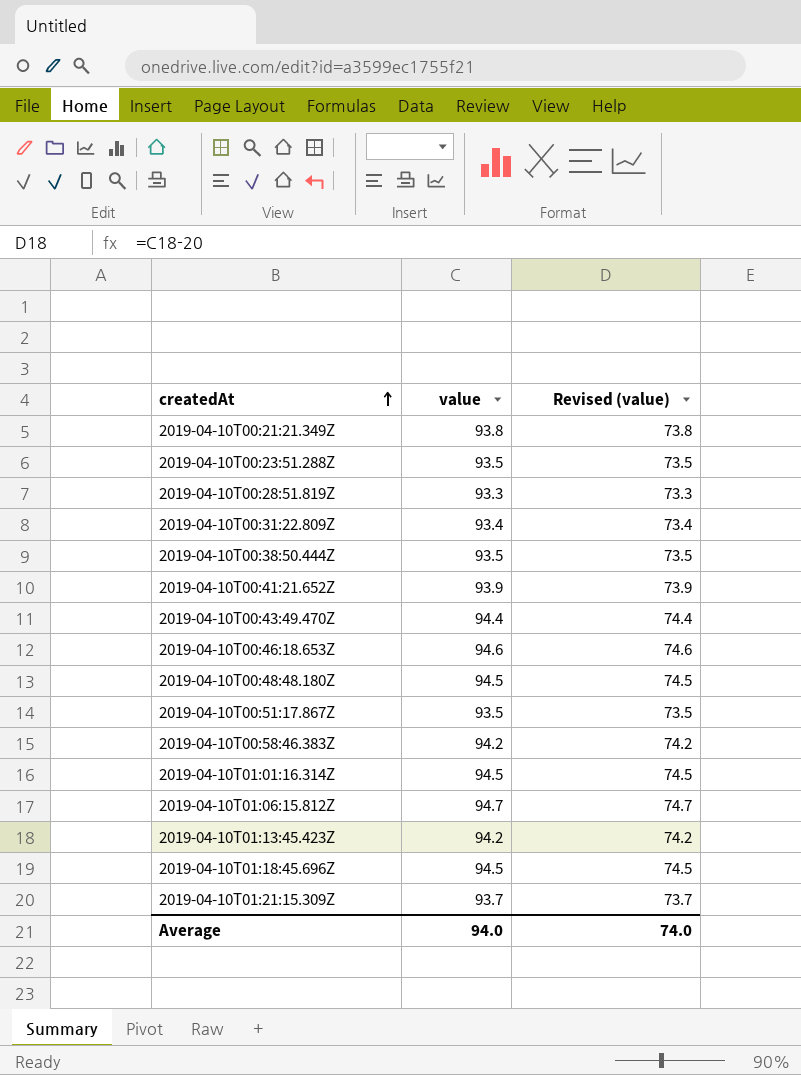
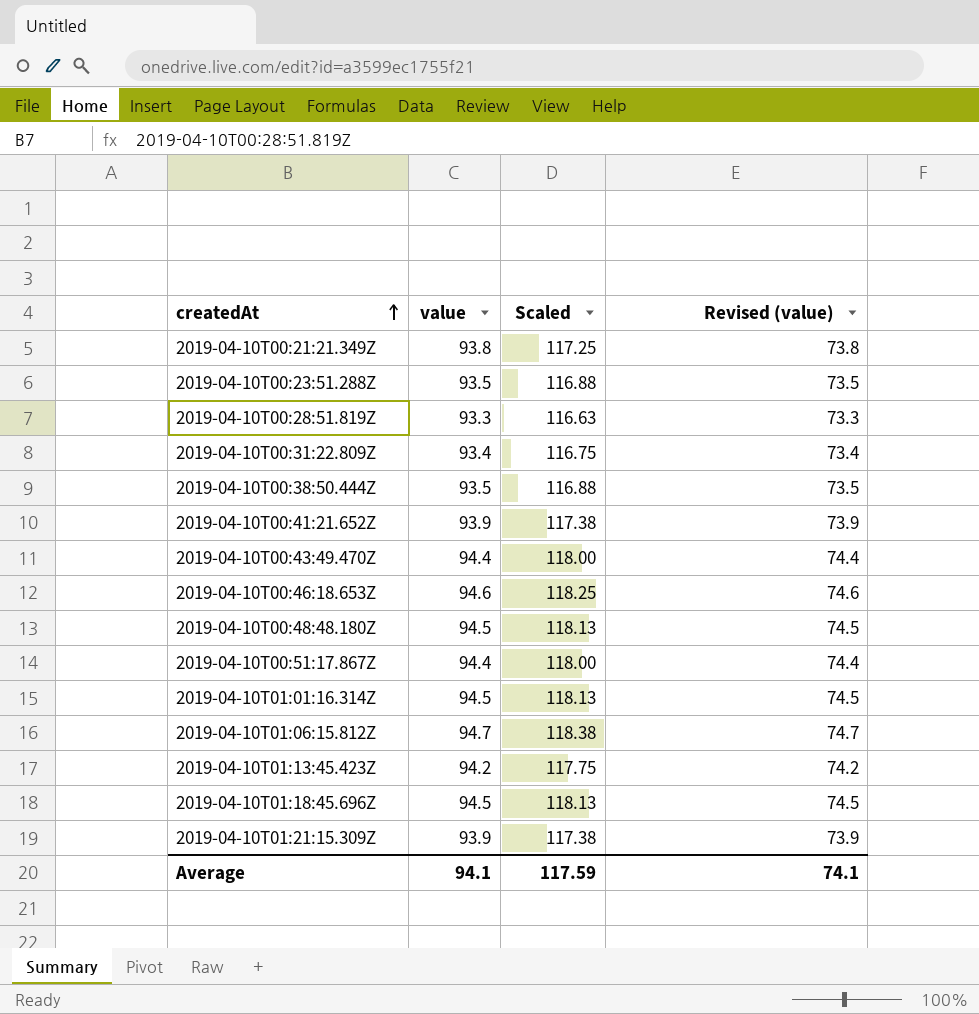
column Scaled | formula: none -> [value] * 1.25
row 2019-04-10T00:58:46.383Z: 94.2 | 74.2 -> none
2019-04-10T00:51:17.867Z | value: 93.5 -> 94.4
2019-04-10T00:51:17.867Z | Revised (value): 73.5 -> 74.4
2019-04-10T01:21:15.309Z | value: 93.7 -> 93.9
2019-04-10T01:21:15.309Z | Revised (value): 73.7 -> 73.9
Average | value: 94.0 -> 94.1
Average | Revised (value): 74.0 -> 74.1

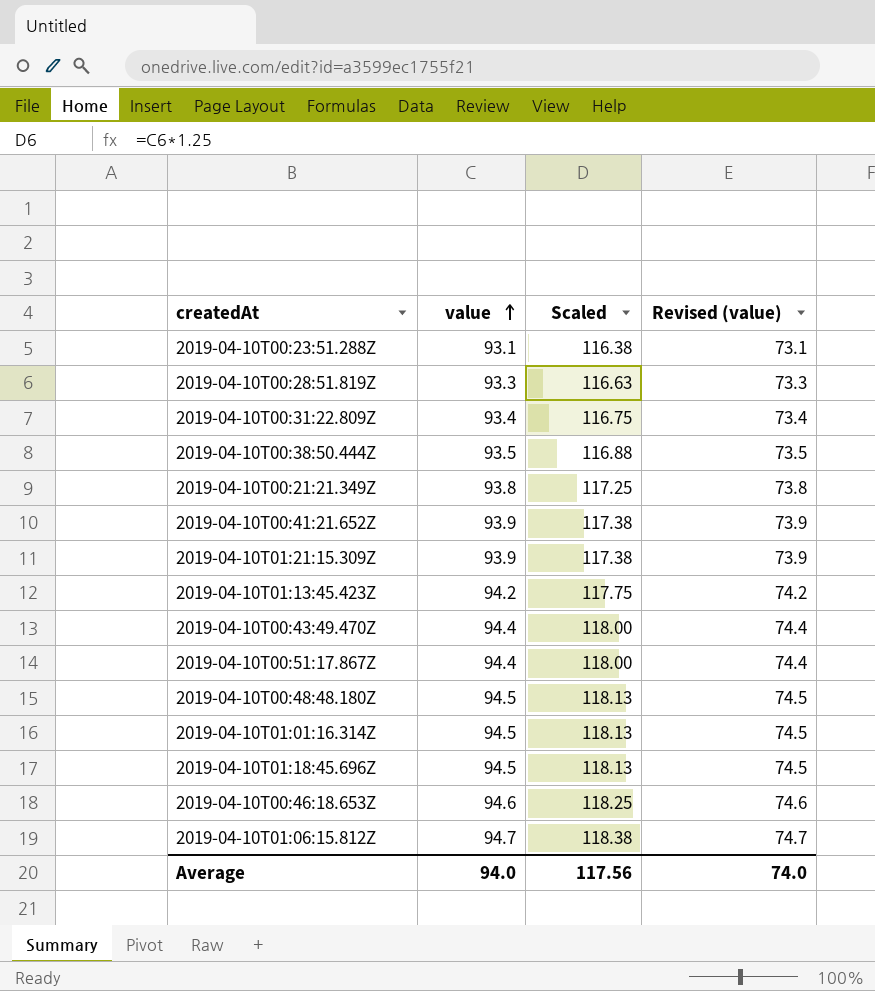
row order: createdAt ascending -> value ascending
2019-04-10T00:23:51.288Z | value: 93.5 -> 93.1
2019-04-10T00:23:51.288Z | Scaled: 116.88 -> 116.38
2019-04-10T00:23:51.288Z | Revised (value): 73.5 -> 73.1
Average | value: 94.1 -> 94.0
Average | Scaled: 117.59 -> 117.56
Average | Revised (value): 74.1 -> 74.0

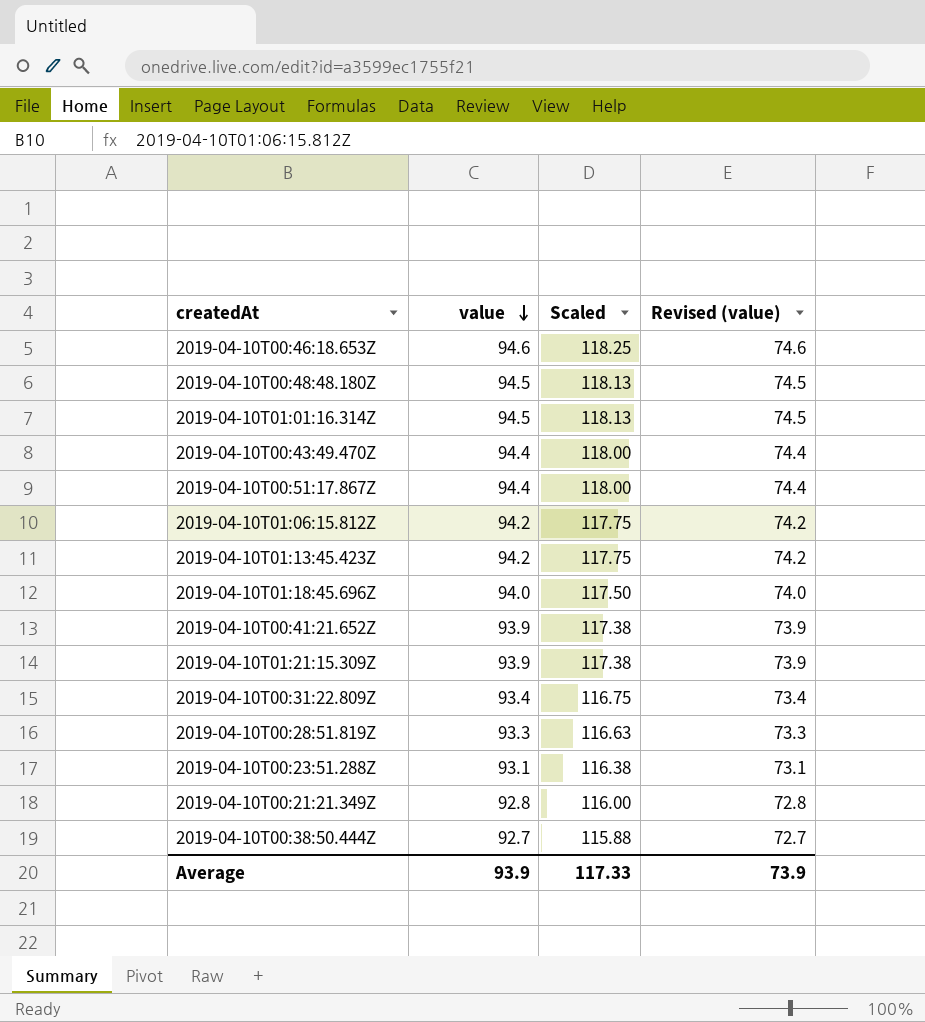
row order: value ascending -> value descending
2019-04-10T01:06:15.812Z | value: 94.7 -> 94.2
2019-04-10T01:06:15.812Z | Scaled: 118.38 -> 117.75
2019-04-10T01:06:15.812Z | Revised (value): 74.7 -> 74.2
2019-04-10T01:18:45.696Z | value: 94.5 -> 94.0
2019-04-10T01:18:45.696Z | Scaled: 118.13 -> 117.50
2019-04-10T01:18:45.696Z | Revised (value): 74.5 -> 74.0
2019-04-10T00:21:21.349Z | value: 93.8 -> 92.8
2019-04-10T00:21:21.349Z | Scaled: 117.25 -> 116.00
2019-04-10T00:21:21.349Z | Revised (value): 73.8 -> 72.8
2019-04-10T00:38:50.444Z | value: 93.5 -> 92.7
2019-04-10T00:38:50.444Z | Scaled: 116.88 -> 115.88
2019-04-10T00:38:50.444Z | Revised (value): 73.5 -> 72.7
Average | value: 94.0 -> 93.9
Average | Scaled: 117.56 -> 117.33
Average | Revised (value): 74.0 -> 73.9

